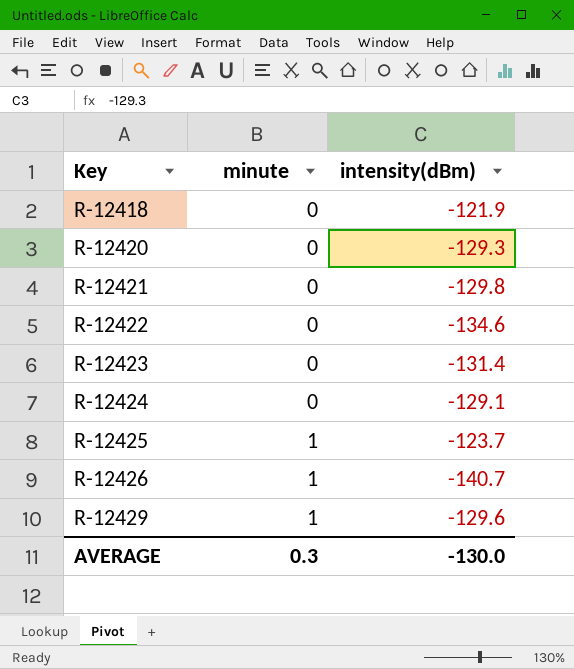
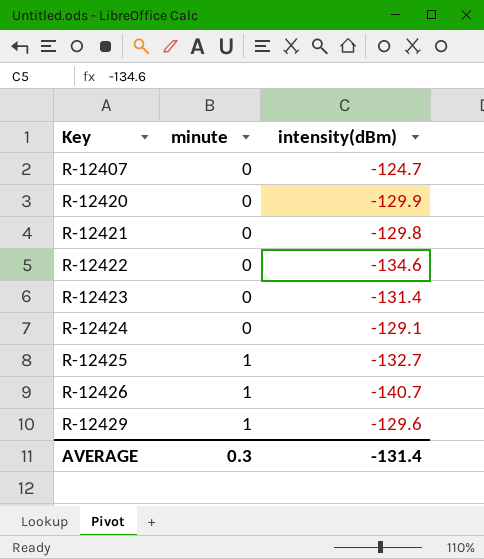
row R-12418: 0 | -121.9 -> none
row R-12407: none -> 0 | -124.7
R-12420 | intensity(dBm): -129.3 -> -129.9
R-12425 | intensity(dBm): -123.7 -> -132.7
AVERAGE | intensity(dBm): -130.0 -> -131.4

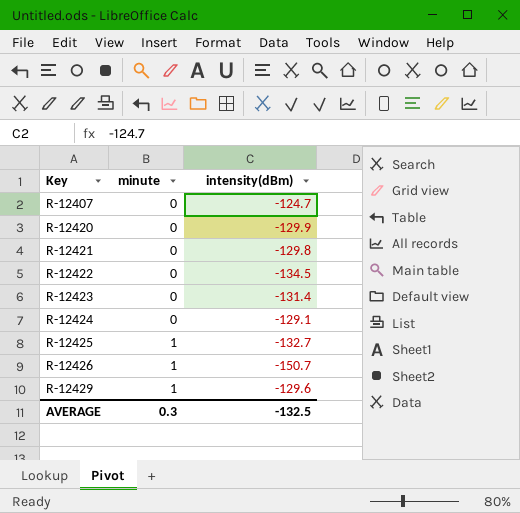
R-12422 | intensity(dBm): -134.6 -> -134.5
R-12426 | intensity(dBm): -140.7 -> -150.7
AVERAGE | intensity(dBm): -131.4 -> -132.5

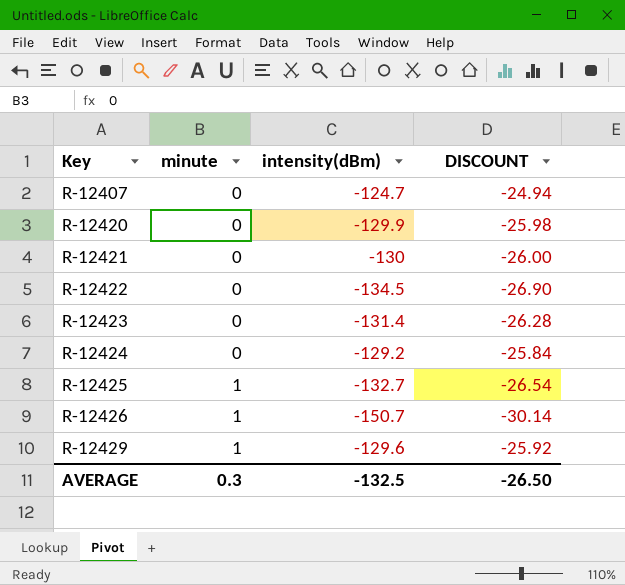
column DISCOUNT | formula: none -> [intensity(dBm)] * 0.2
R-12421 | intensity(dBm): -129.8 -> -130
R-12424 | intensity(dBm): -129.1 -> -129.2

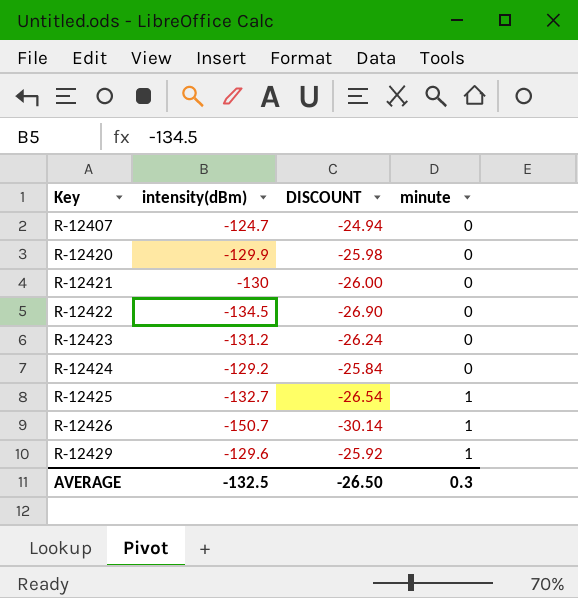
column minute | position: 2 -> 4
R-12423 | intensity(dBm): -131.4 -> -131.2
R-12423 | DISCOUNT: -26.28 -> -26.24

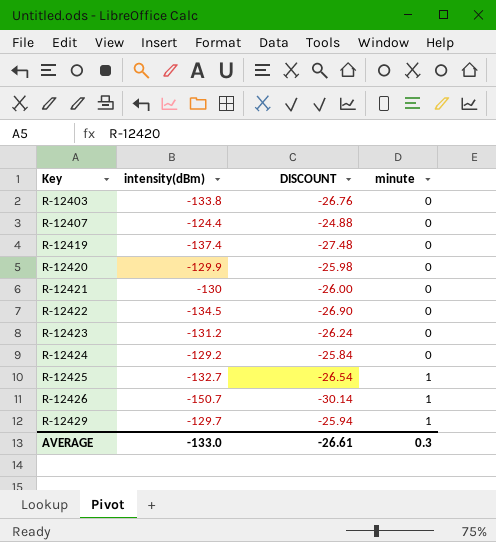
row R-12403: none -> -133.8 | -26.76 | 0
R-12407 | intensity(dBm): -124.7 -> -124.4
R-12407 | DISCOUNT: -24.94 -> -24.88
row R-12419: none -> -137.4 | -27.48 | 0
R-12429 | intensity(dBm): -129.6 -> -129.7
R-12429 | DISCOUNT: -25.92 -> -25.94
AVERAGE | intensity(dBm): -132.5 -> -133.0
AVERAGE | DISCOUNT: -26.50 -> -26.61

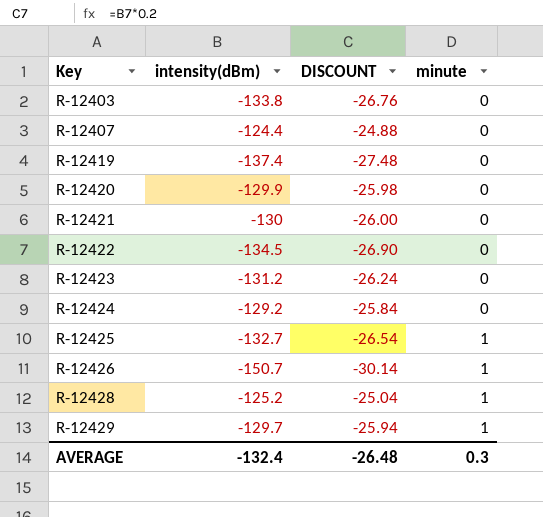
row R-12428: none -> -125.2 | -25.04 | 1
AVERAGE | intensity(dBm): -133.0 -> -132.4
AVERAGE | DISCOUNT: -26.61 -> -26.48

